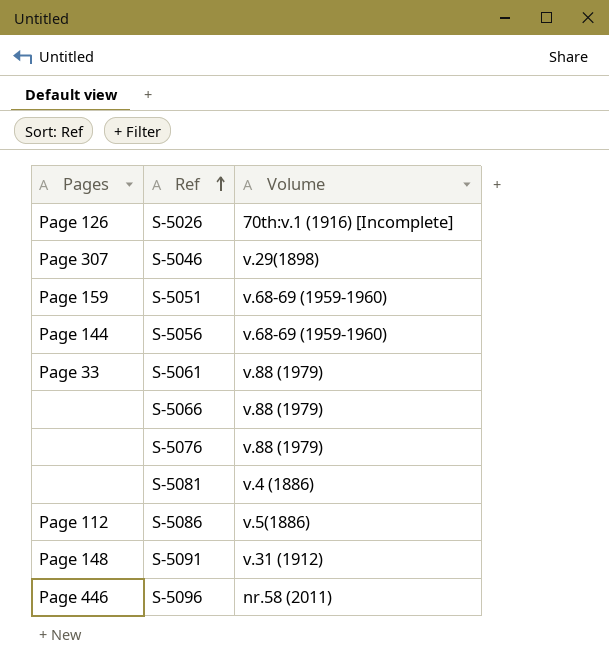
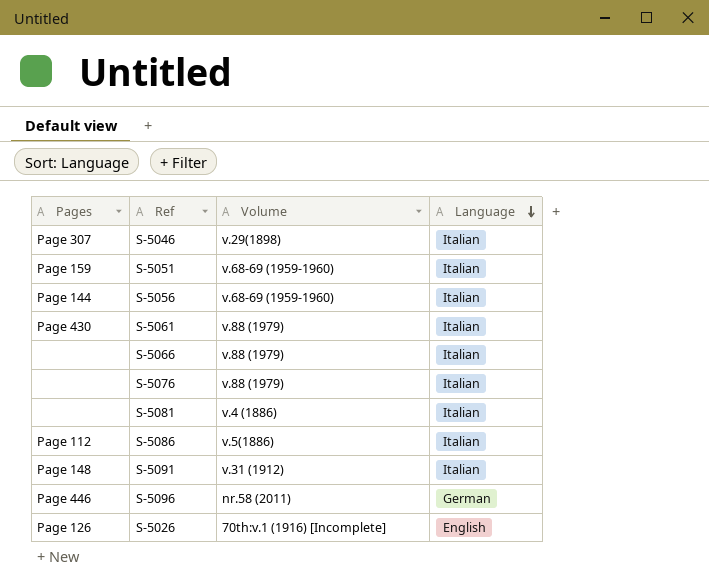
row order: Ref ascending -> Language descending
column Language | position: none -> 4
S-5061 | Pages: Page 33 -> Page 430

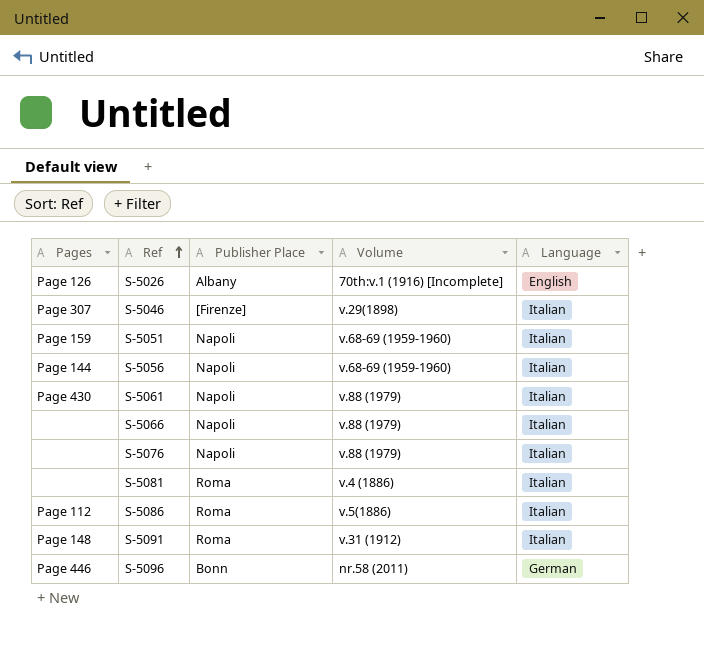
row order: Language descending -> Ref ascending
column Publisher Place | position: none -> 3

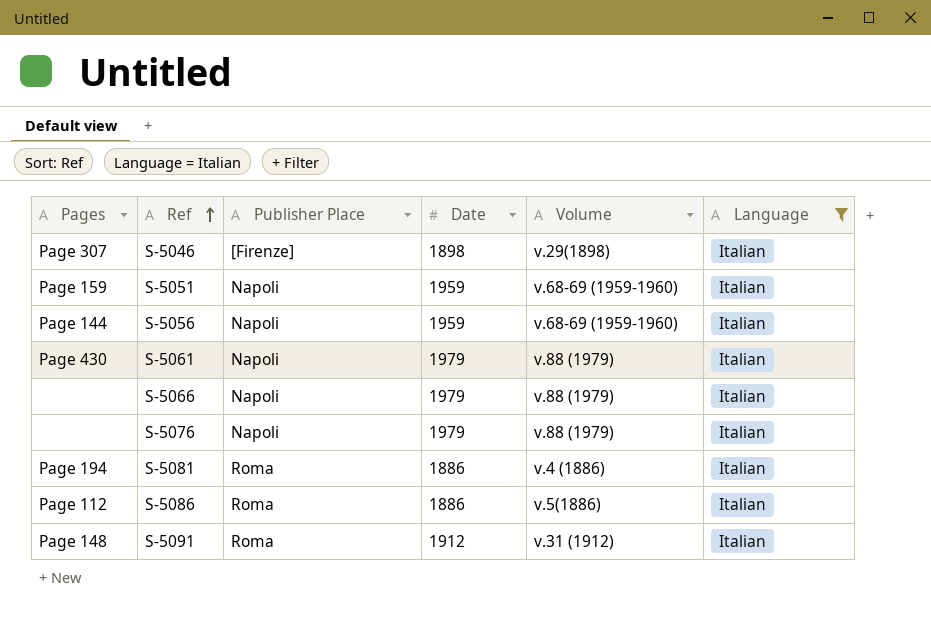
filter: none -> Language = Italian
column Date | position: none -> 4
S-5081 | Pages: none -> Page 194

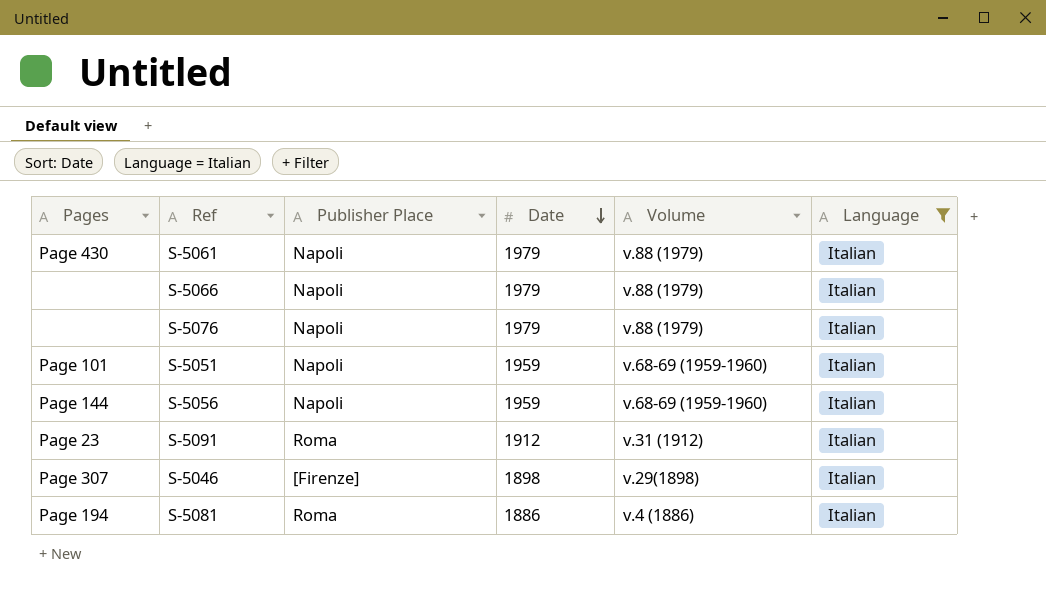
row order: Ref ascending -> Date descending
row S-5086: Page 112 | Roma | 1886 | v.5(1886) | Italian -> none
S-5051 | Pages: Page 159 -> Page 101
S-5091 | Pages: Page 148 -> Page 23

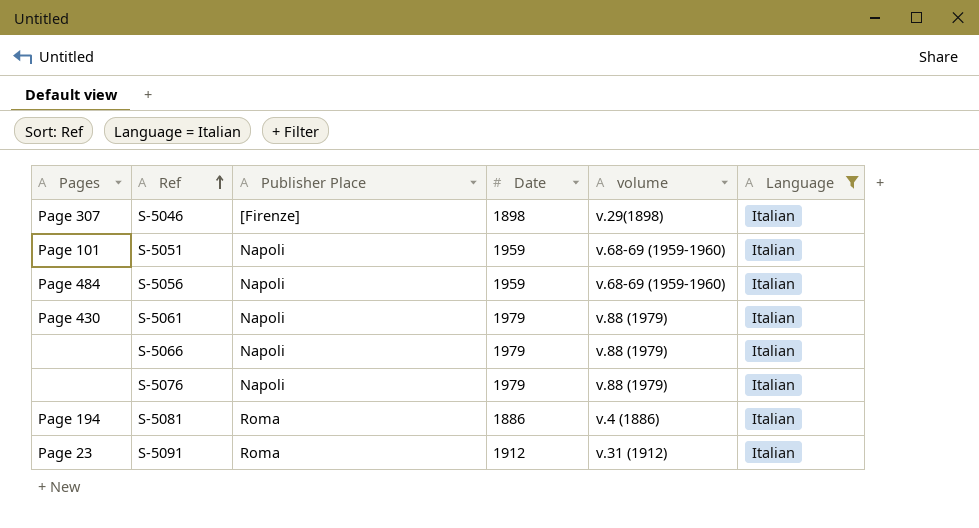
row order: Date descending -> Ref ascending
column name: Volume -> volume
S-5056 | Pages: Page 144 -> Page 484

